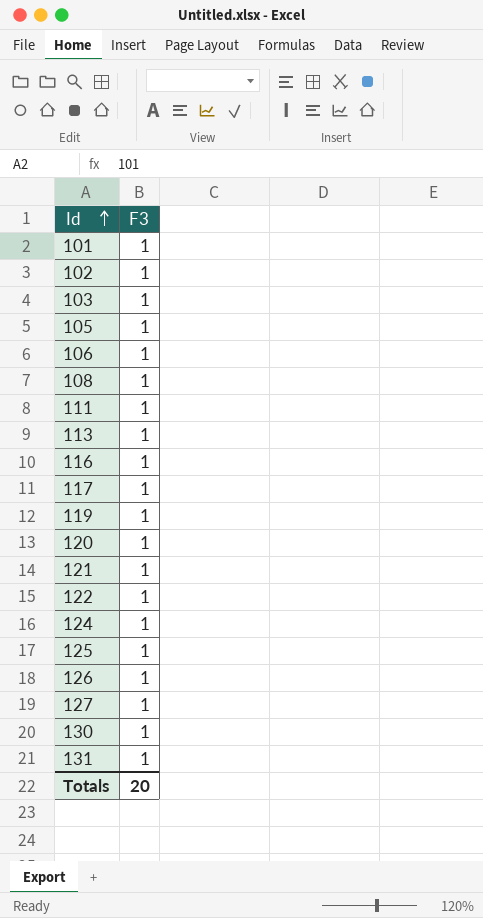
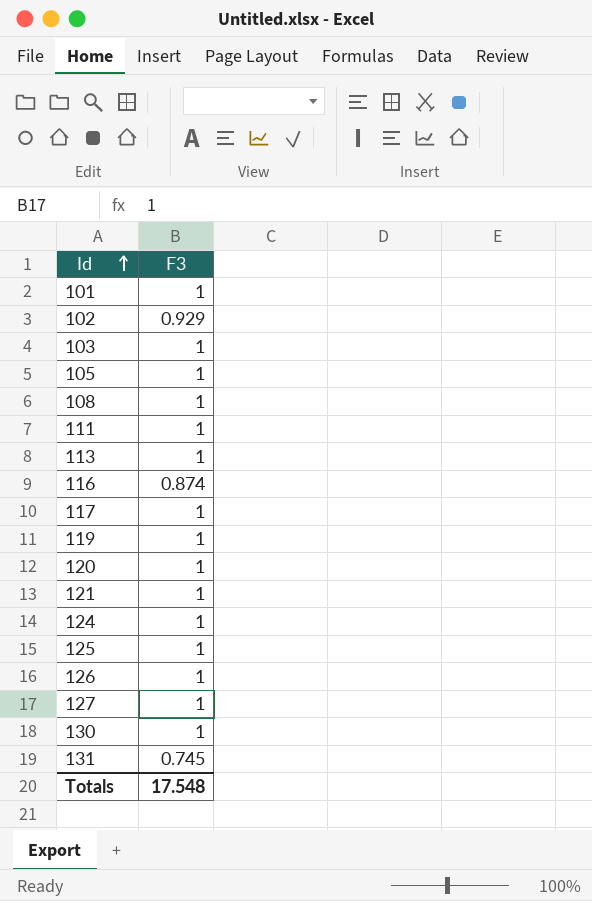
row 106: 1 -> none
row 122: 1 -> none
102 | F3: 1 -> 0.929
116 | F3: 1 -> 0.874
131 | F3: 1 -> 0.745
Totals | F3: 20 -> 17.548

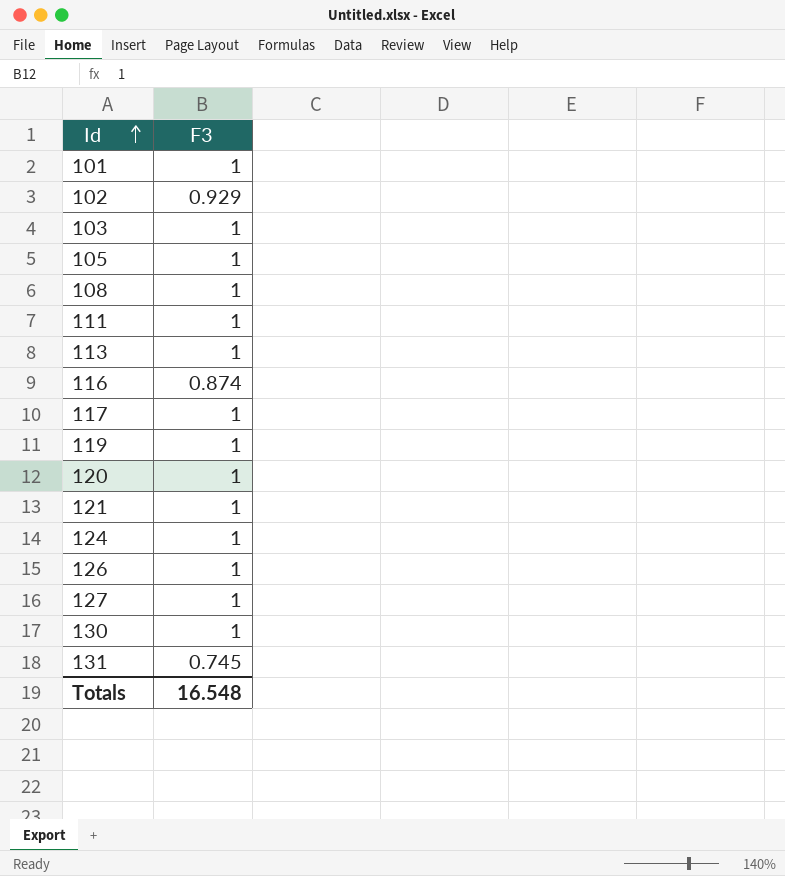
row 125: 1 -> none
Totals | F3: 17.548 -> 16.548

